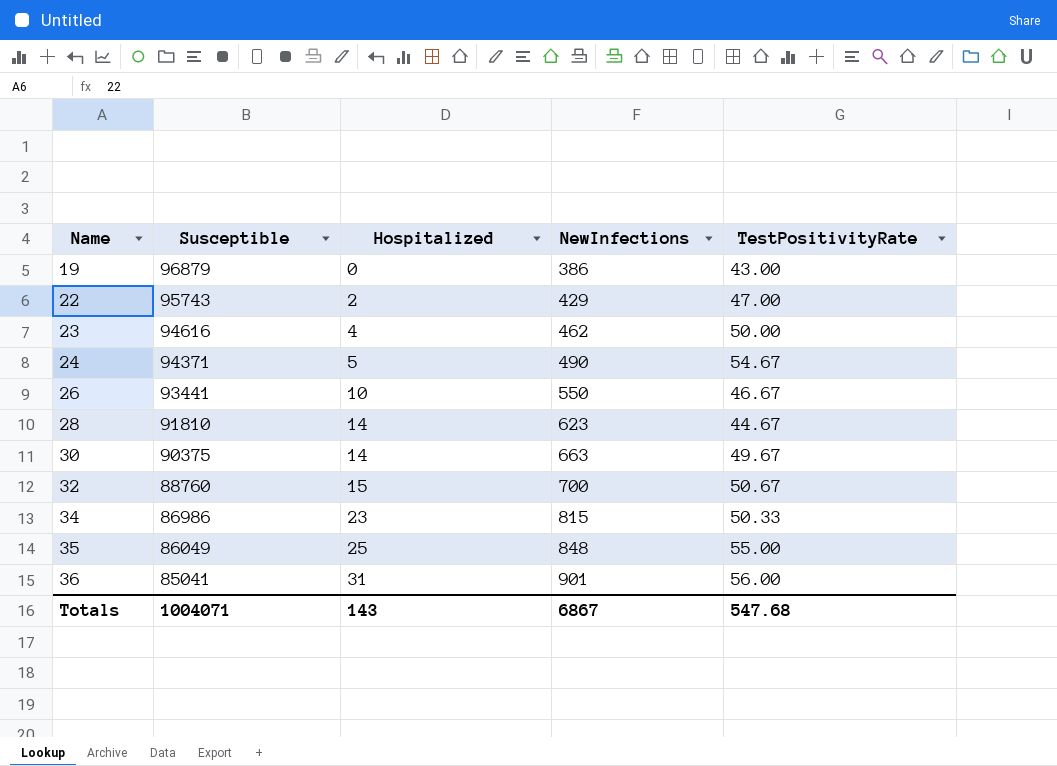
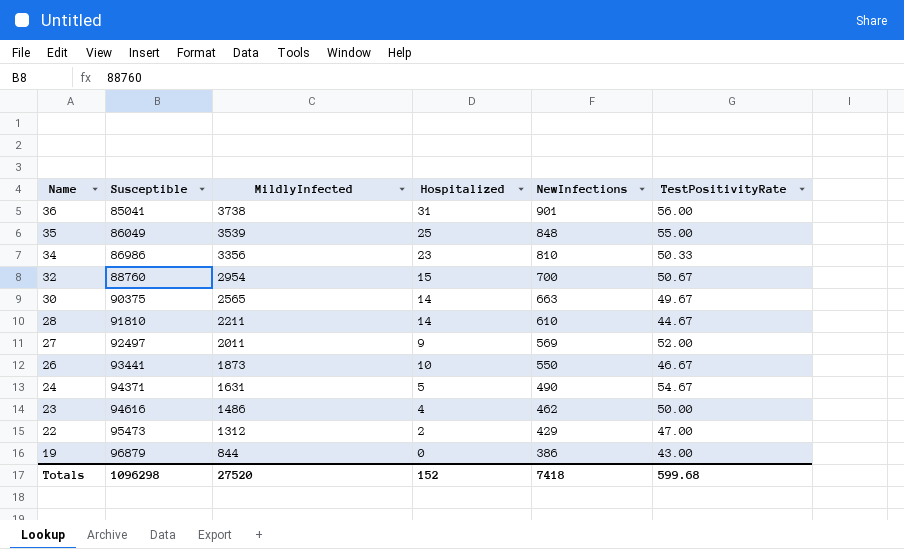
row order: Name ascending -> Name descending
column MildlyInfected | position: none -> 3
34 | NewInfections: 815 -> 810
28 | NewInfections: 623 -> 610
row 27: none -> 92497 | 2011 | 9 | 569 | 52.00
22 | Susceptible: 95743 -> 95473
Totals | Susceptible: 1004071 -> 1096298
Totals | Hospitalized: 143 -> 152
Totals | NewInfections: 6867 -> 7418
Totals | TestPositivityRate: 547.68 -> 599.68

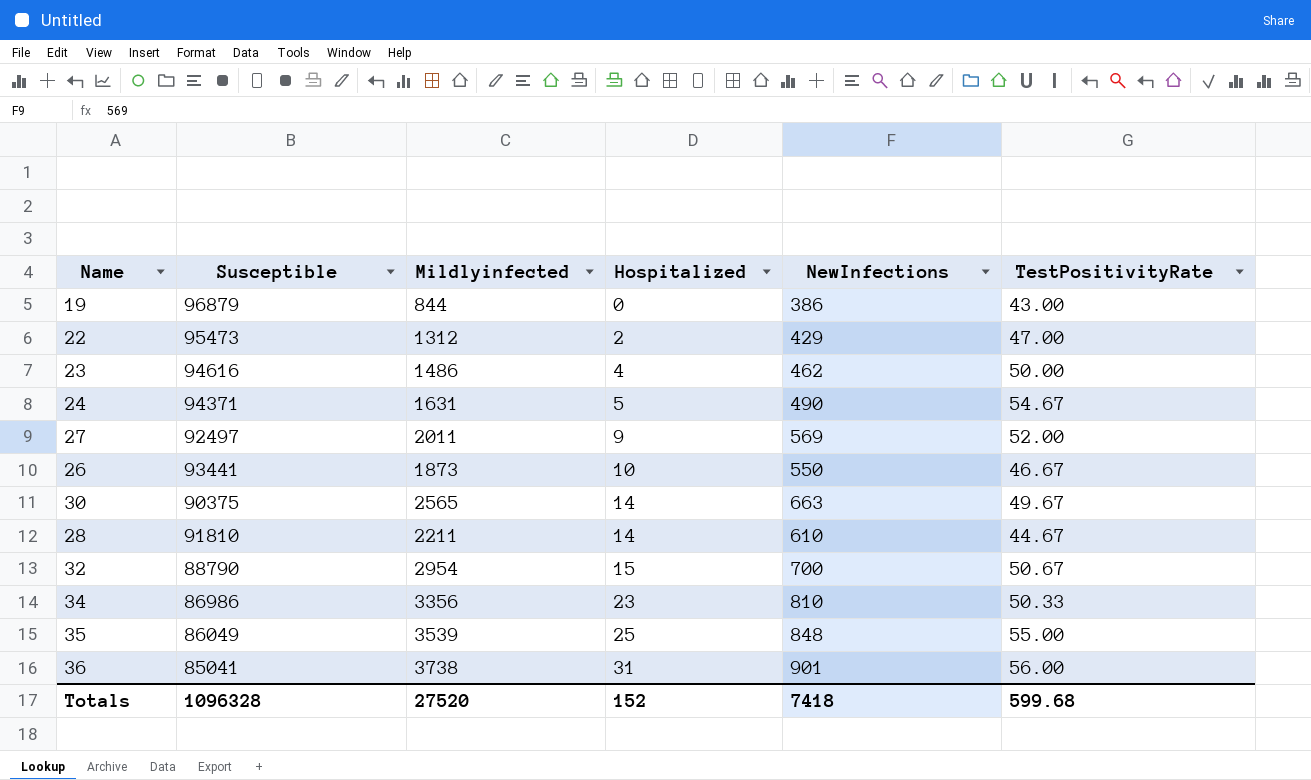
row order: Name descending -> Hospitalized ascending
column name: MildlyInfected -> Mildlyinfected
32 | Susceptible: 88760 -> 88790
Totals | Susceptible: 1096298 -> 1096328

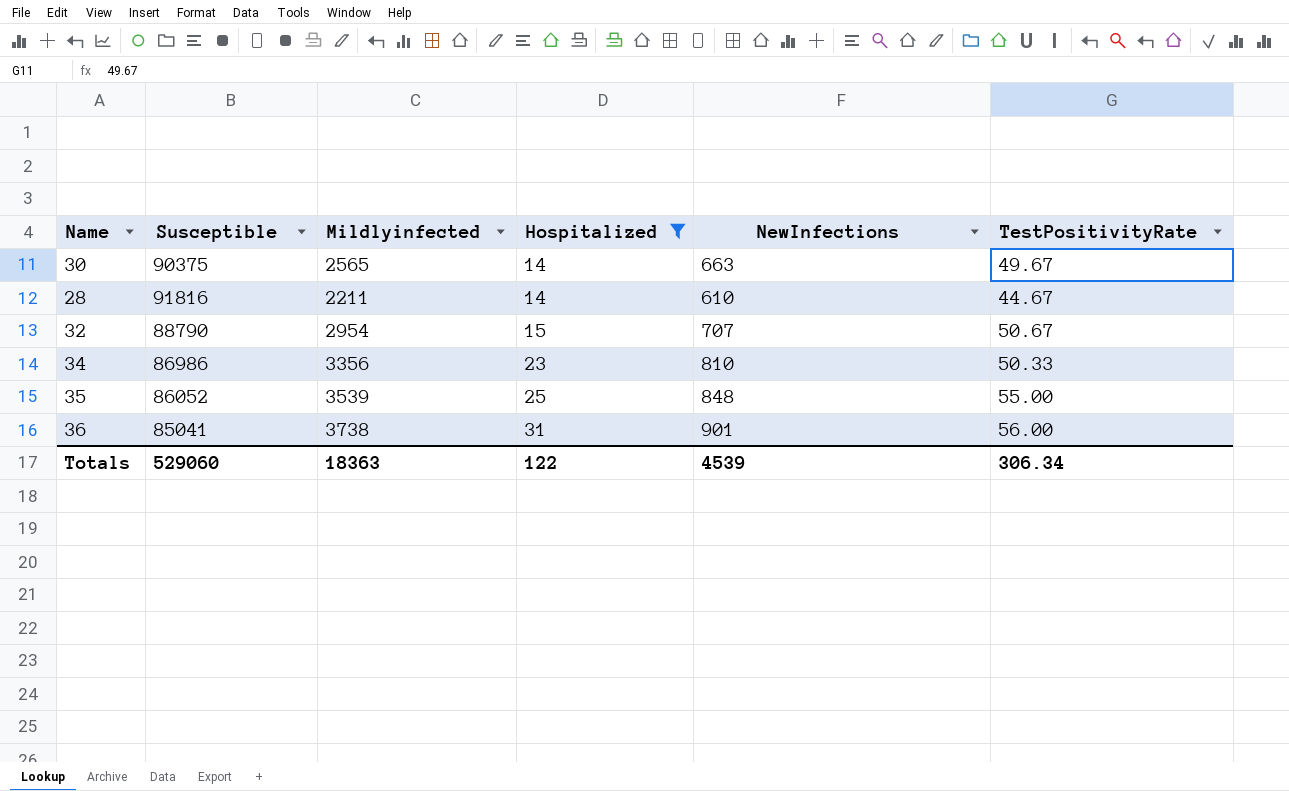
filter: none -> Hospitalized >= 14
28 | Susceptible: 91810 -> 91816
32 | NewInfections: 700 -> 707
35 | Susceptible: 86049 -> 86052
Totals | Susceptible: 1096328 -> 529060
Totals | Mildlyinfected: 27520 -> 18363
Totals | Hospitalized: 152 -> 122
Totals | NewInfections: 7418 -> 4539
Totals | TestPositivityRate: 599.68 -> 306.34

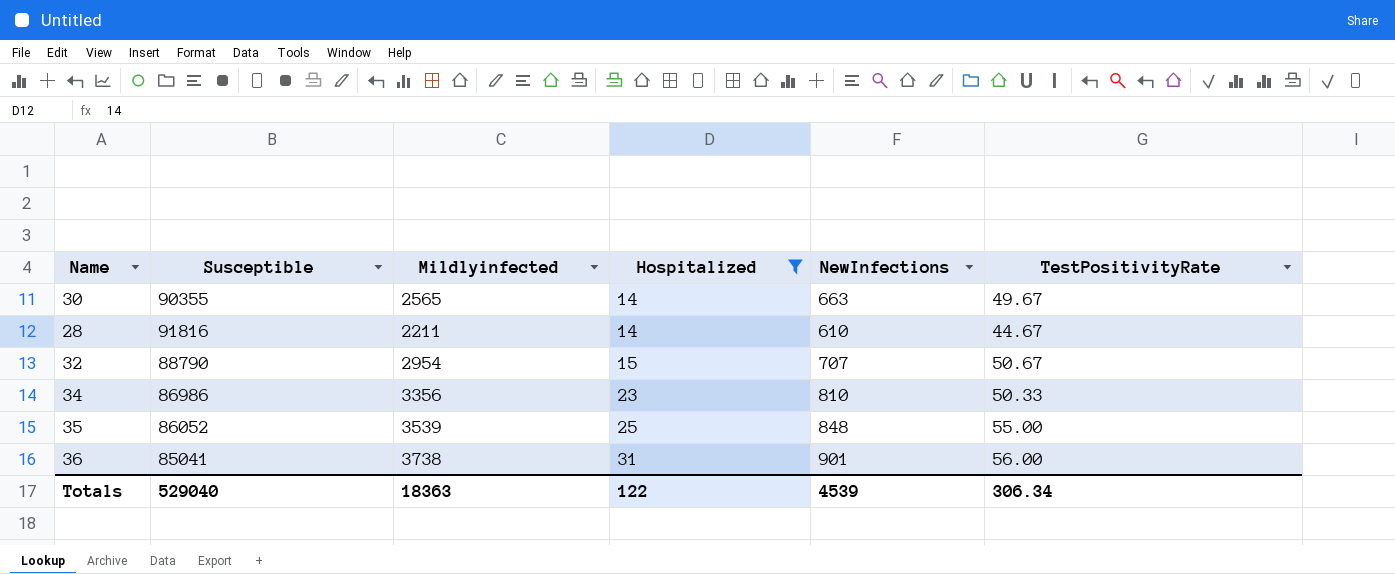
30 | Susceptible: 90375 -> 90355
Totals | Susceptible: 529060 -> 529040

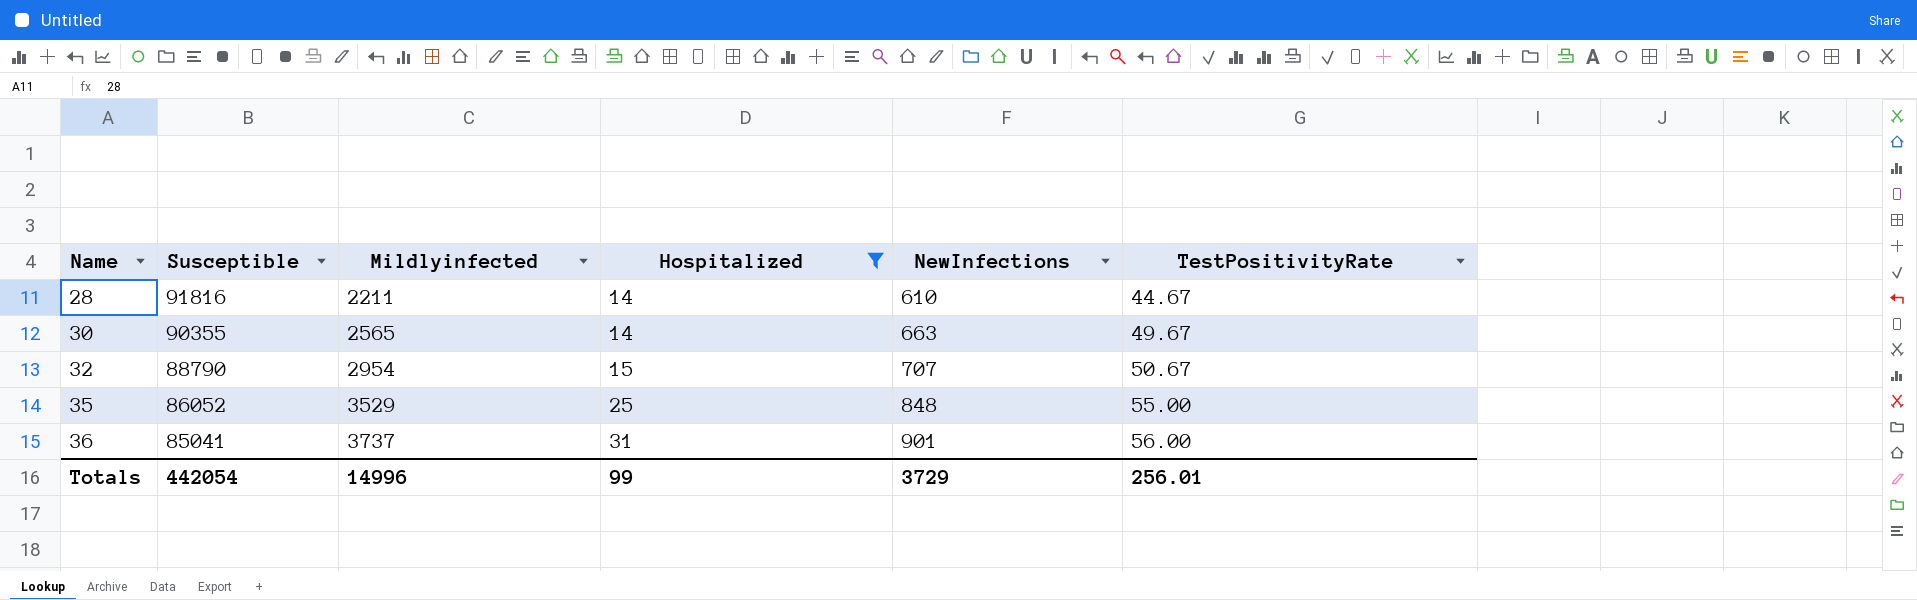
row order: Hospitalized ascending -> Name ascending
row 34: 86986 | 3356 | 23 | 810 | 50.33 -> none
35 | Mildlyinfected: 3539 -> 3529
36 | Mildlyinfected: 3738 -> 3737
Totals | Susceptible: 529040 -> 442054
Totals | Mildlyinfected: 18363 -> 14996
Totals | Hospitalized: 122 -> 99
Totals | NewInfections: 4539 -> 3729
Totals | TestPositivityRate: 306.34 -> 256.01

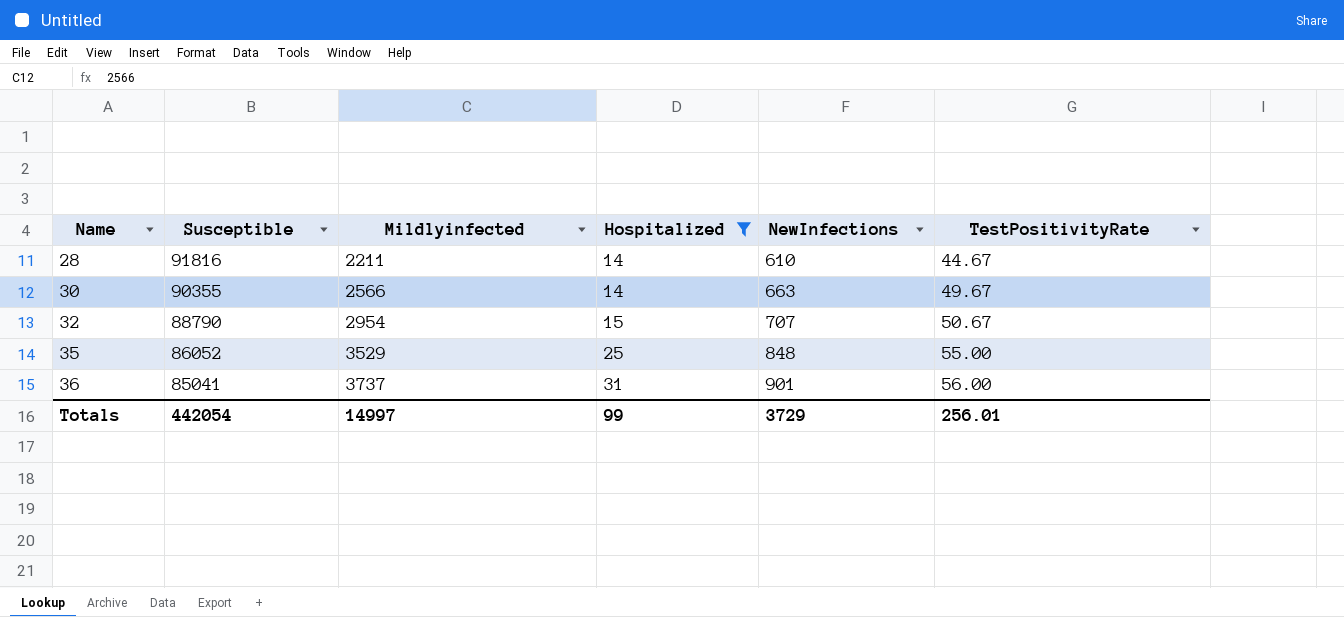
30 | Mildlyinfected: 2565 -> 2566
Totals | Mildlyinfected: 14996 -> 14997

